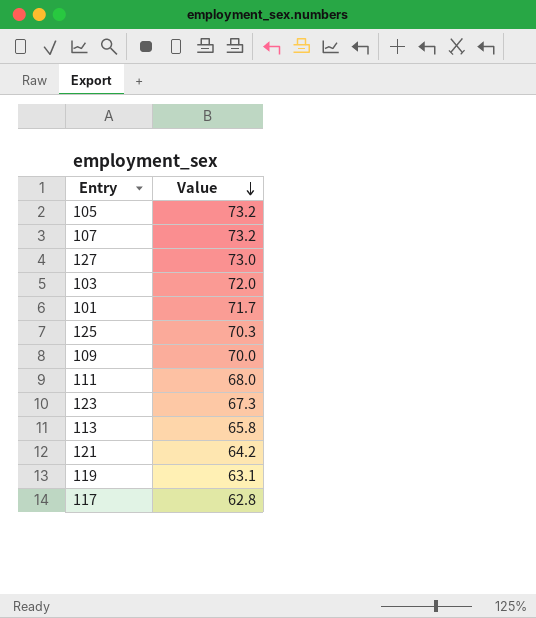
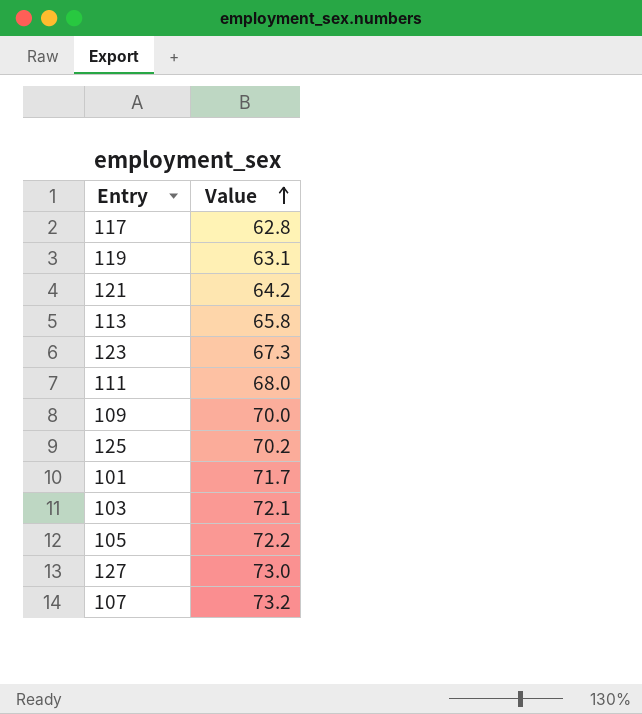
row order: Value descending -> Value ascending
125 | Value: 70.3 -> 70.2
103 | Value: 72.0 -> 72.1
105 | Value: 73.2 -> 72.2

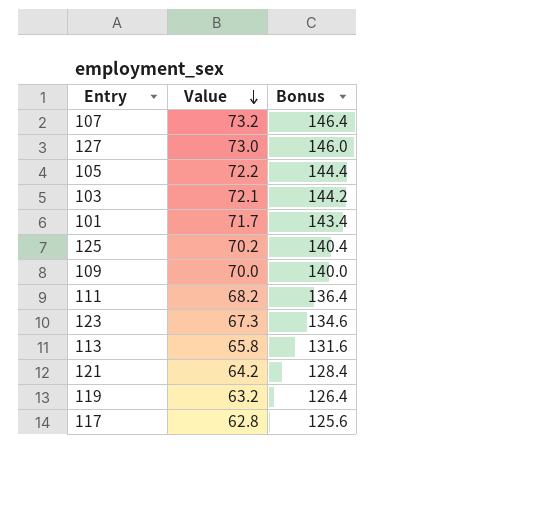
row order: Value ascending -> Value descending
column Bonus | formula: none -> [Value] * 2
111 | Value: 68.0 -> 68.2
119 | Value: 63.1 -> 63.2

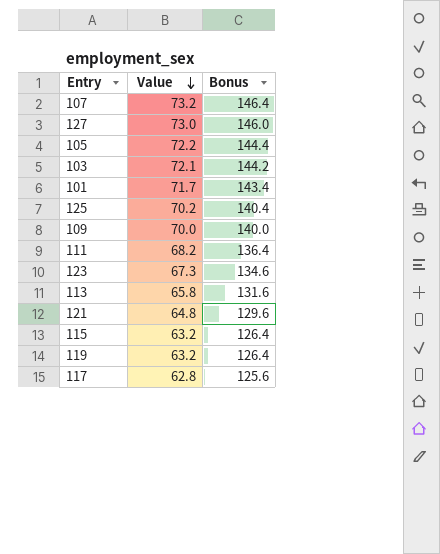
121 | Value: 64.2 -> 64.8
121 | Bonus: 128.4 -> 129.6
row 115: none -> 63.2 | 126.4

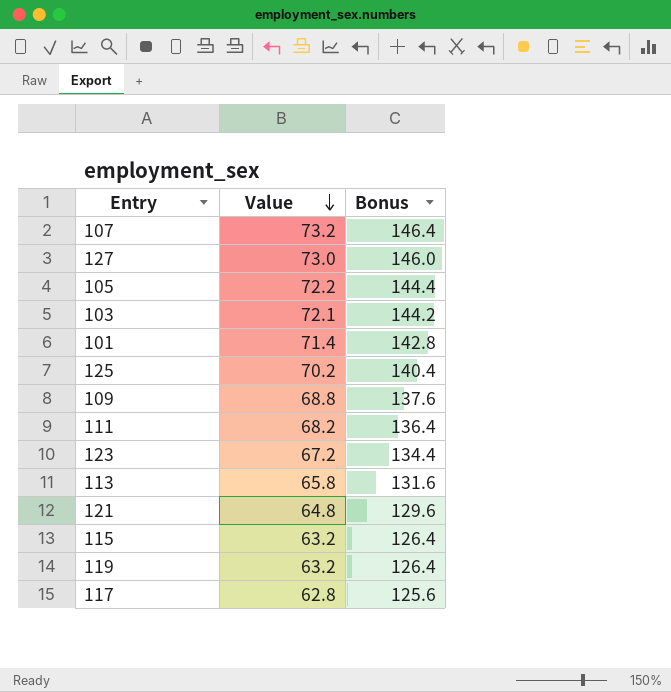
101 | Value: 71.7 -> 71.4
101 | Bonus: 143.4 -> 142.8
109 | Value: 70.0 -> 68.8
109 | Bonus: 140.0 -> 137.6
123 | Value: 67.3 -> 67.2
123 | Bonus: 134.6 -> 134.4

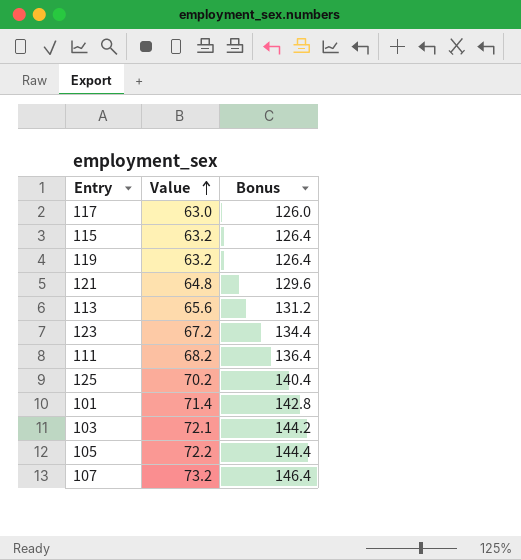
row order: Value descending -> Value ascending
row 127: 73.0 | 146.0 -> none
row 109: 68.8 | 137.6 -> none
117 | Value: 62.8 -> 63.0
117 | Bonus: 125.6 -> 126.0
113 | Value: 65.8 -> 65.6
113 | Bonus: 131.6 -> 131.2

